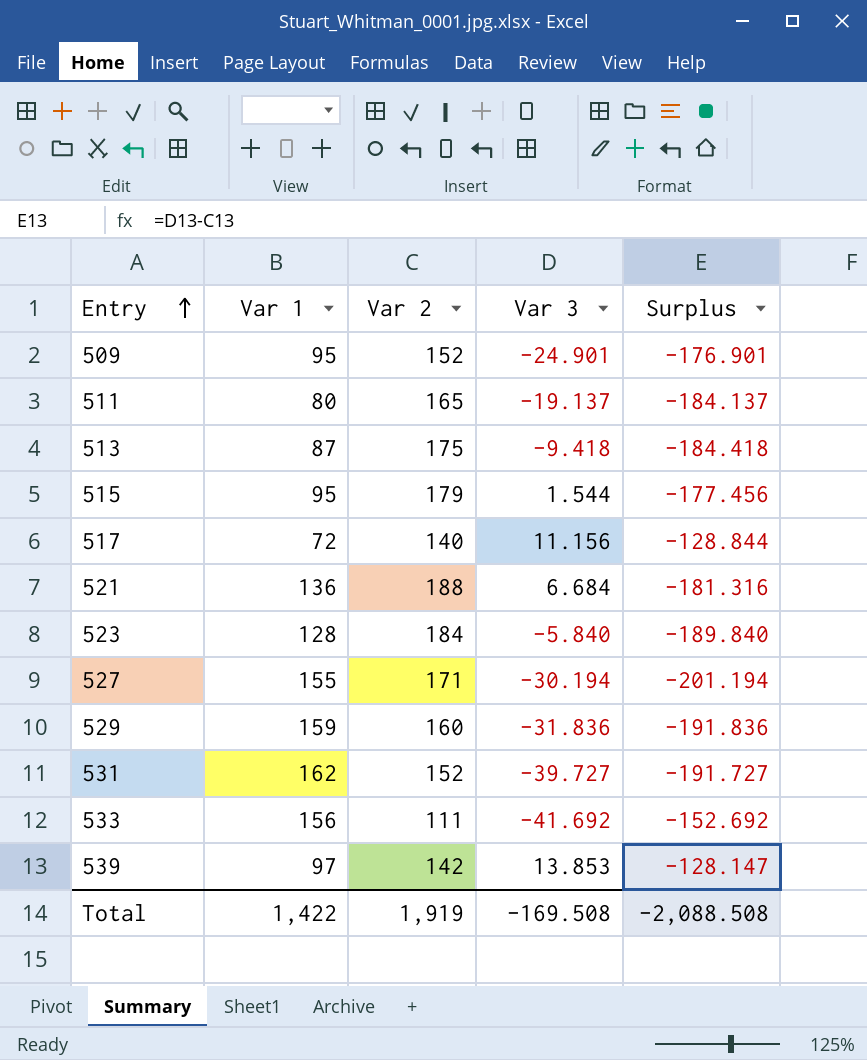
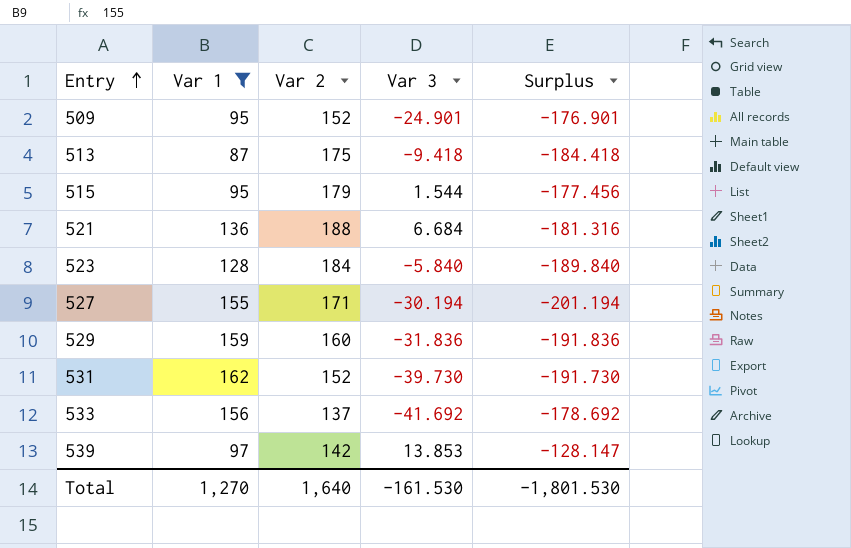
filter: none -> Var 1 >= 87
531 | Var 3: -39.727 -> -39.730
531 | Surplus: -191.727 -> -191.730
533 | Var 2: 111 -> 137
533 | Surplus: -152.692 -> -178.692
Total | Var 1: 1,422 -> 1,270
Total | Var 2: 1,919 -> 1,640
Total | Var 3: -169.508 -> -161.530
Total | Surplus: -2,088.508 -> -1,801.530

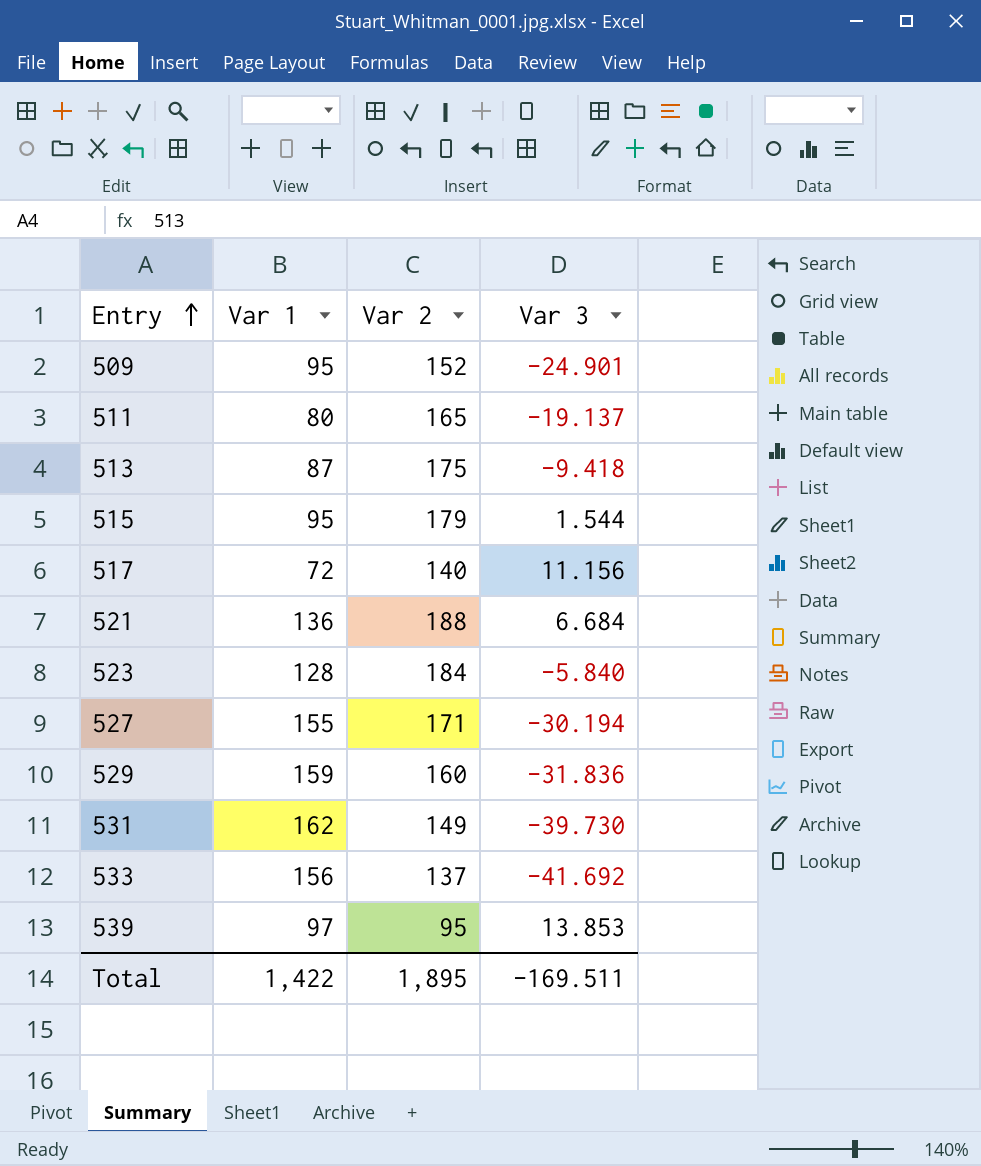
filter: Var 1 >= 87 -> none
column Surplus | formula: [Var 3] - [Var 2] -> none
531 | Var 2: 152 -> 149
539 | Var 2: 142 -> 95
Total | Var 1: 1,270 -> 1,422
Total | Var 2: 1,640 -> 1,895
Total | Var 3: -161.530 -> -169.511

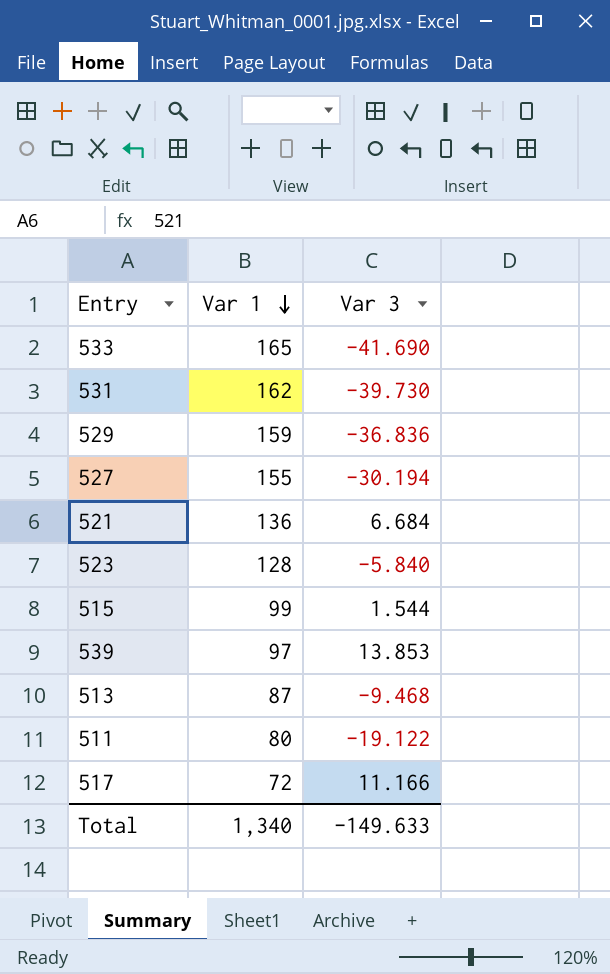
row order: Entry ascending -> Var 1 descending
column Var 2 | position: 3 -> none
row 509: 95 | 152 | -24.901 -> none
533 | Var 1: 156 -> 165
533 | Var 3: -41.692 -> -41.690
529 | Var 3: -31.836 -> -36.836
515 | Var 1: 95 -> 99
513 | Var 3: -9.418 -> -9.468
511 | Var 3: -19.137 -> -19.122
517 | Var 3: 11.156 -> 11.166
Total | Var 1: 1,422 -> 1,340
Total | Var 3: -169.511 -> -149.633

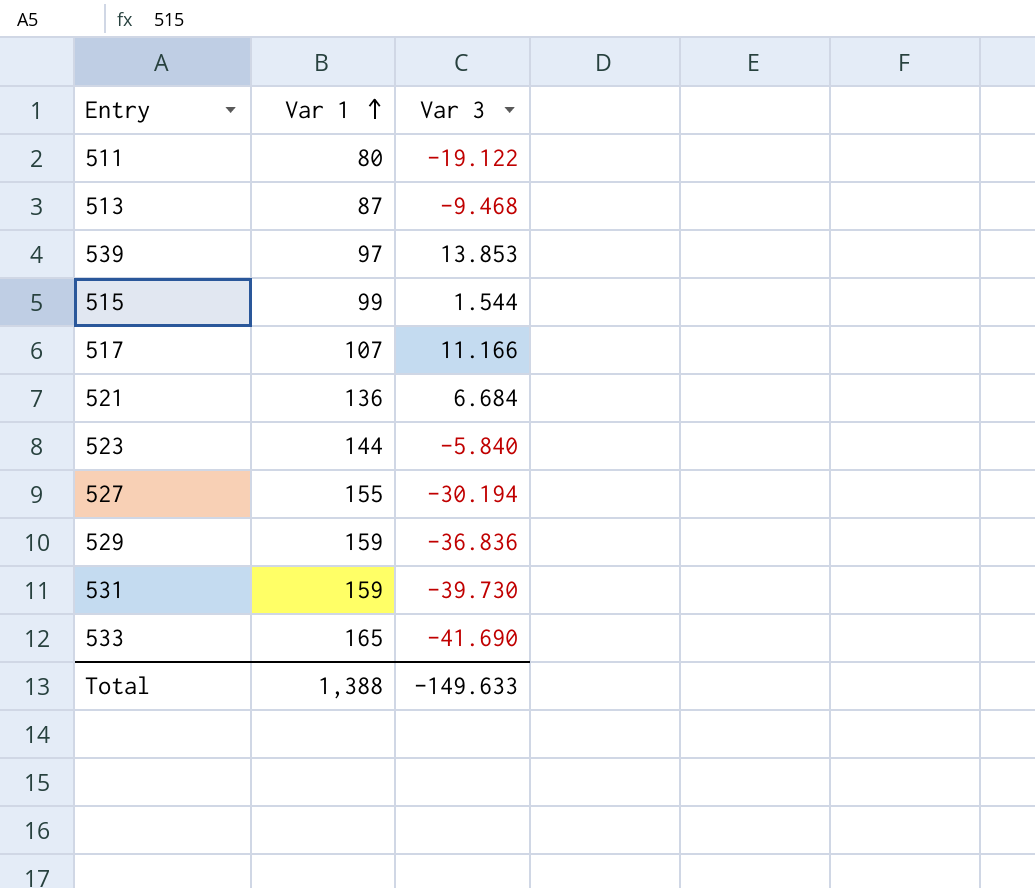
row order: Var 1 descending -> Var 1 ascending
517 | Var 1: 72 -> 107
523 | Var 1: 128 -> 144
531 | Var 1: 162 -> 159
Total | Var 1: 1,340 -> 1,388

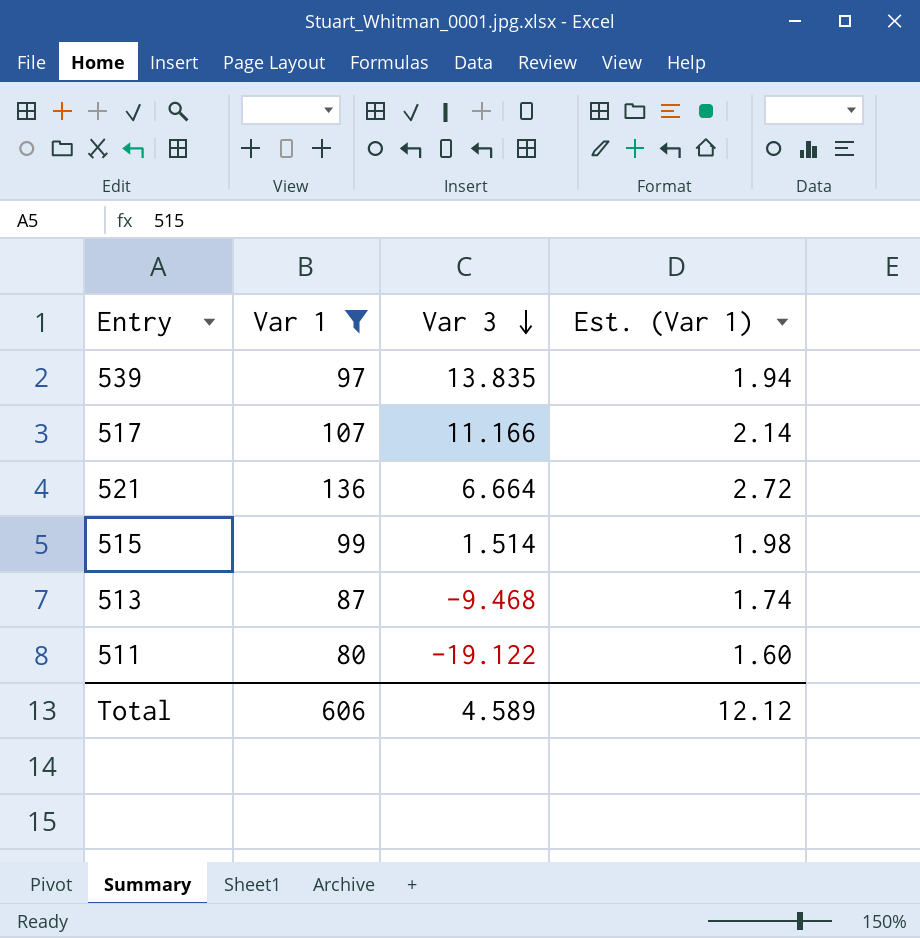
filter: none -> Var 1 <= 136
row order: Var 1 ascending -> Var 3 descending
column Est. (Var 1) | formula: none -> [Var 1] * 0.02
539 | Var 3: 13.853 -> 13.835
521 | Var 3: 6.684 -> 6.664
515 | Var 3: 1.544 -> 1.514
Total | Var 1: 1,388 -> 606
Total | Var 3: -149.633 -> 4.589

